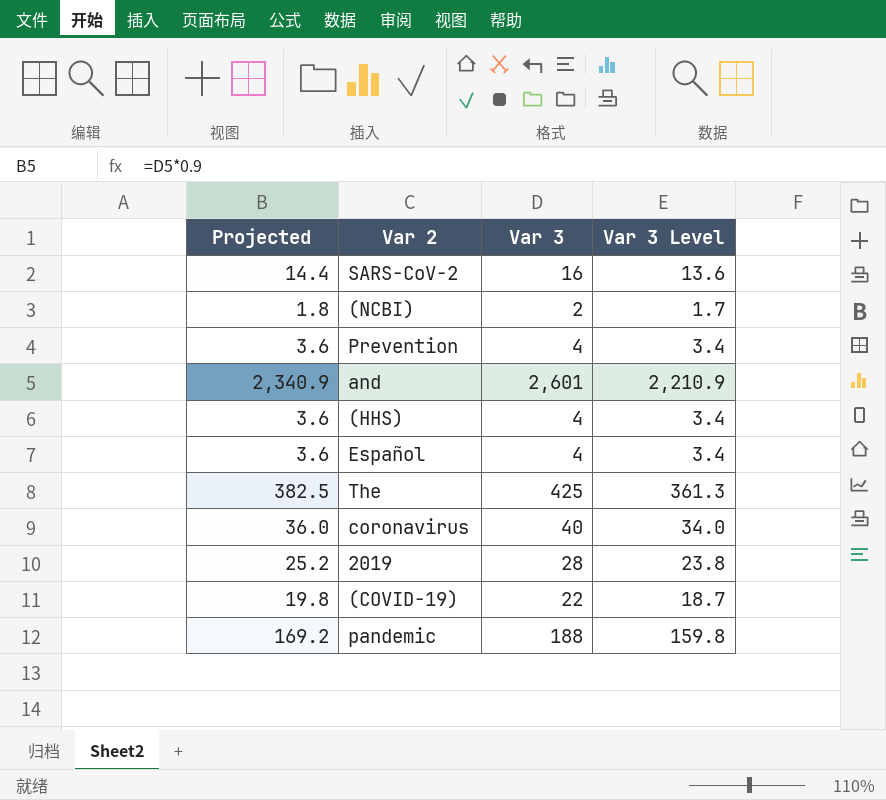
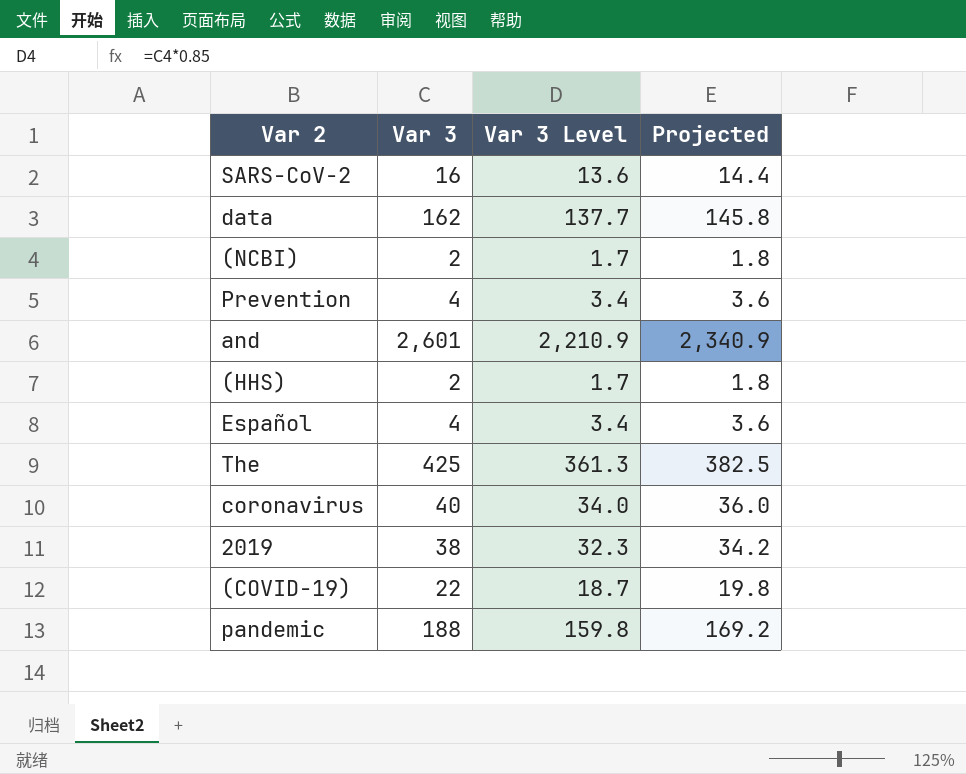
column Projected | position: 1 -> 4
row data: none -> 162 | 137.7 | 145.8
(HHS) | Var 3: 4 -> 2
(HHS) | Var 3 Level: 3.4 -> 1.7
(HHS) | Projected: 3.6 -> 1.8
2019 | Var 3: 28 -> 38
2019 | Var 3 Level: 23.8 -> 32.3
2019 | Projected: 25.2 -> 34.2

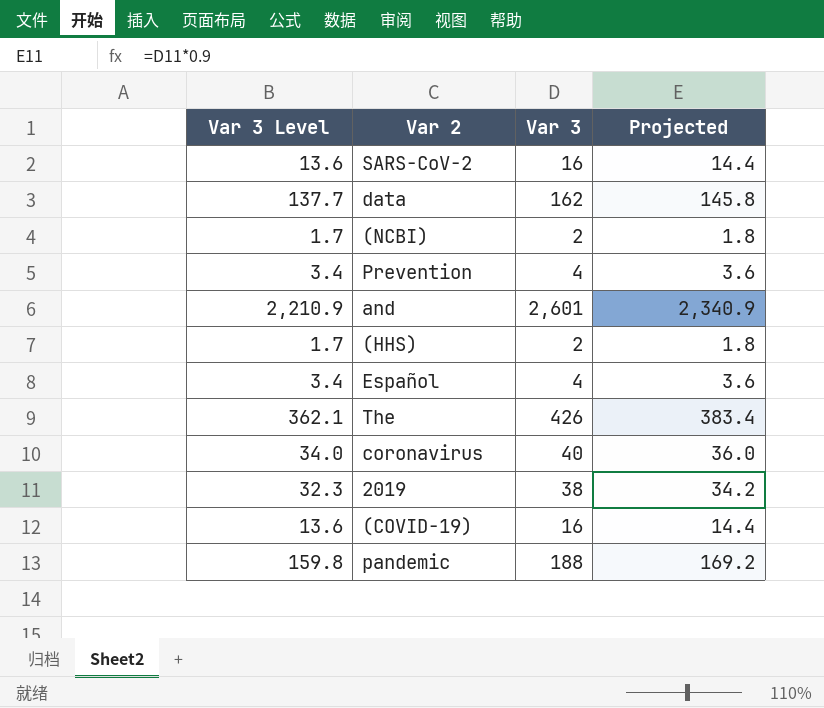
column Var 3 Level | position: 3 -> 1
The | Var 3 Level: 361.3 -> 362.1
The | Var 3: 425 -> 426
The | Projected: 382.5 -> 383.4
(COVID-19) | Var 3 Level: 18.7 -> 13.6
(COVID-19) | Var 3: 22 -> 16
(COVID-19) | Projected: 19.8 -> 14.4

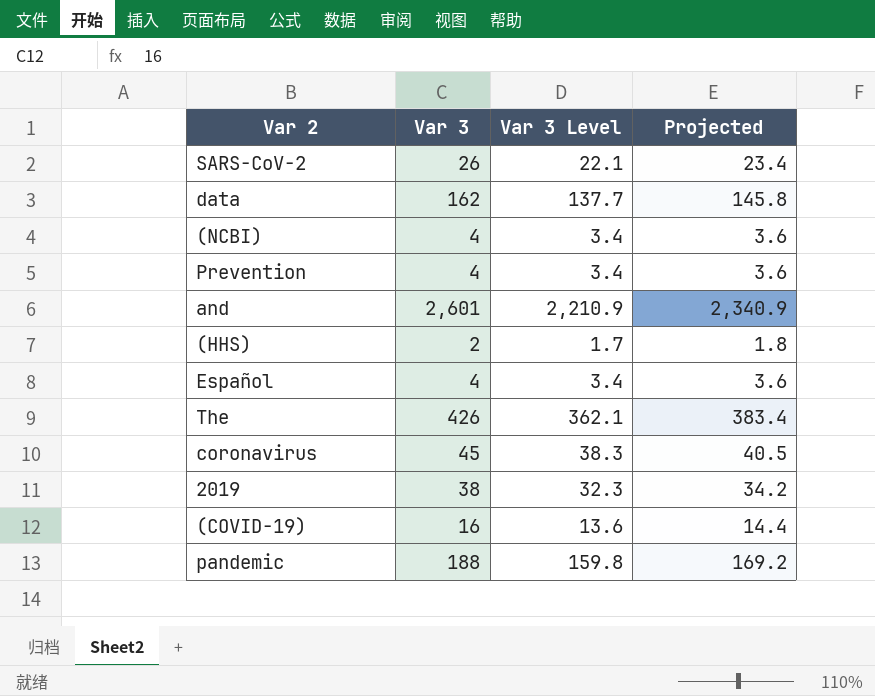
column Var 3 Level | position: 1 -> 3
SARS-CoV-2 | Var 3: 16 -> 26
SARS-CoV-2 | Var 3 Level: 13.6 -> 22.1
SARS-CoV-2 | Projected: 14.4 -> 23.4
(NCBI) | Var 3: 2 -> 4
(NCBI) | Var 3 Level: 1.7 -> 3.4
(NCBI) | Projected: 1.8 -> 3.6
coronavirus | Var 3: 40 -> 45
coronavirus | Var 3 Level: 34.0 -> 38.3
coronavirus | Projected: 36.0 -> 40.5

